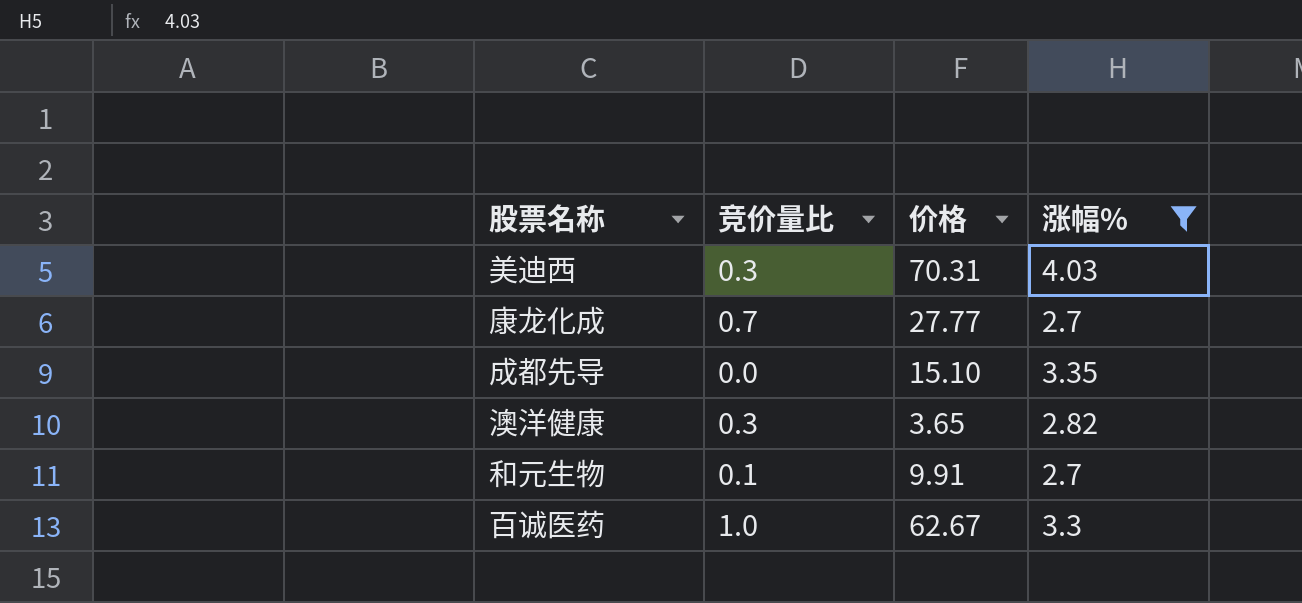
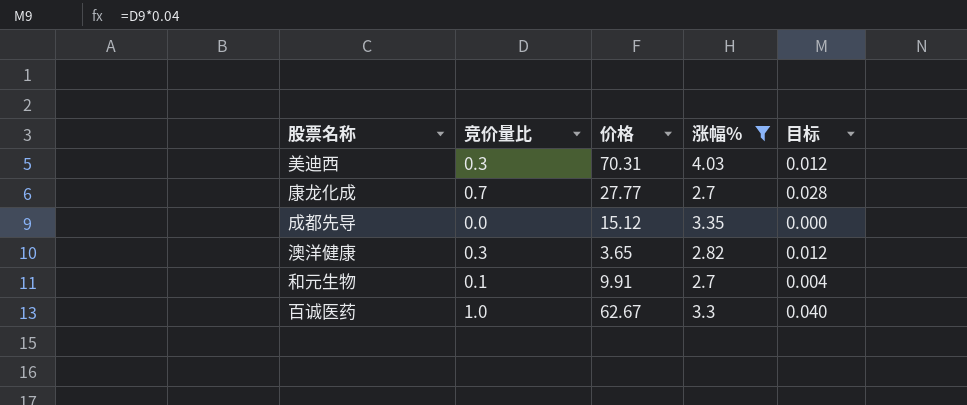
column 目标 | formula: none -> [竞价量比] * 0.04
成都先导 | 价格: 15.10 -> 15.12

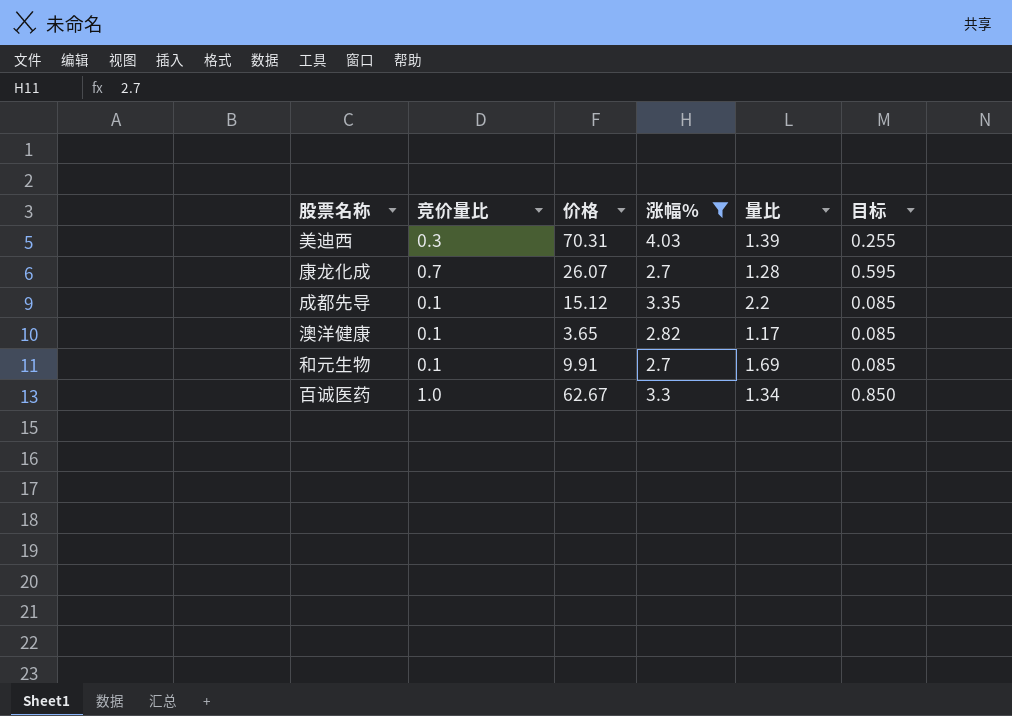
column 量比 | position: none -> 5
column 目标 | formula: [竞价量比] * 0.04 -> [竞价量比] * 0.85
康龙化成 | 价格: 27.77 -> 26.07
成都先导 | 竞价量比: 0.0 -> 0.1
澳洋健康 | 竞价量比: 0.3 -> 0.1

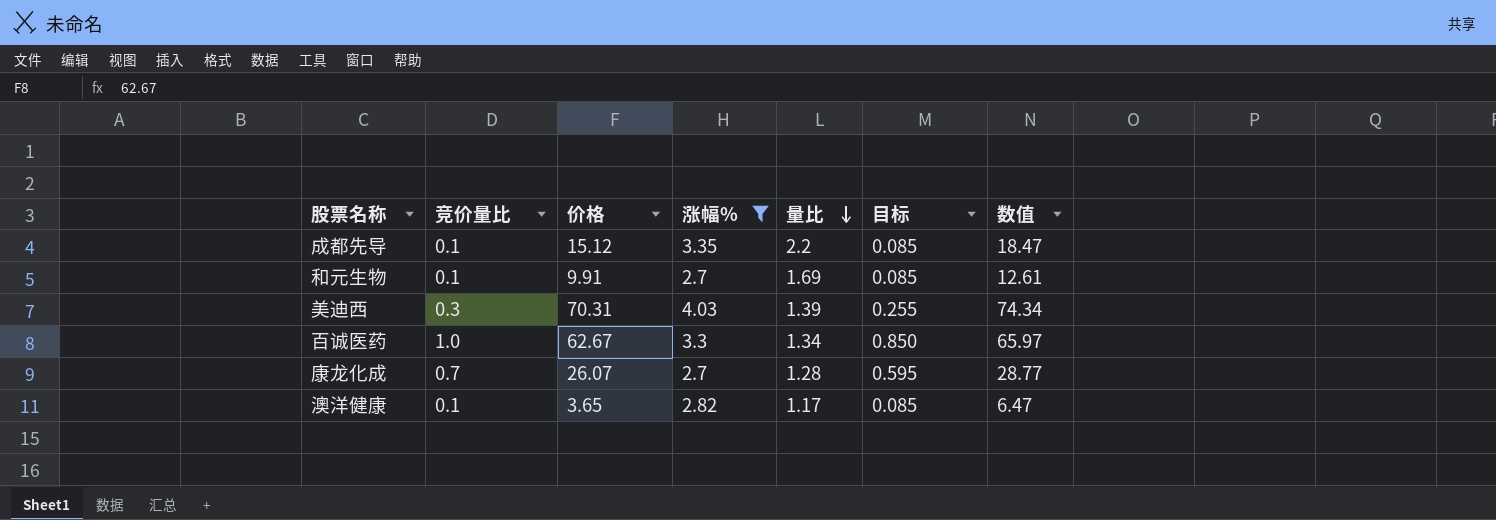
row order: none -> 量比 descending
column 数值 | formula: none -> [价格] + [涨幅%]

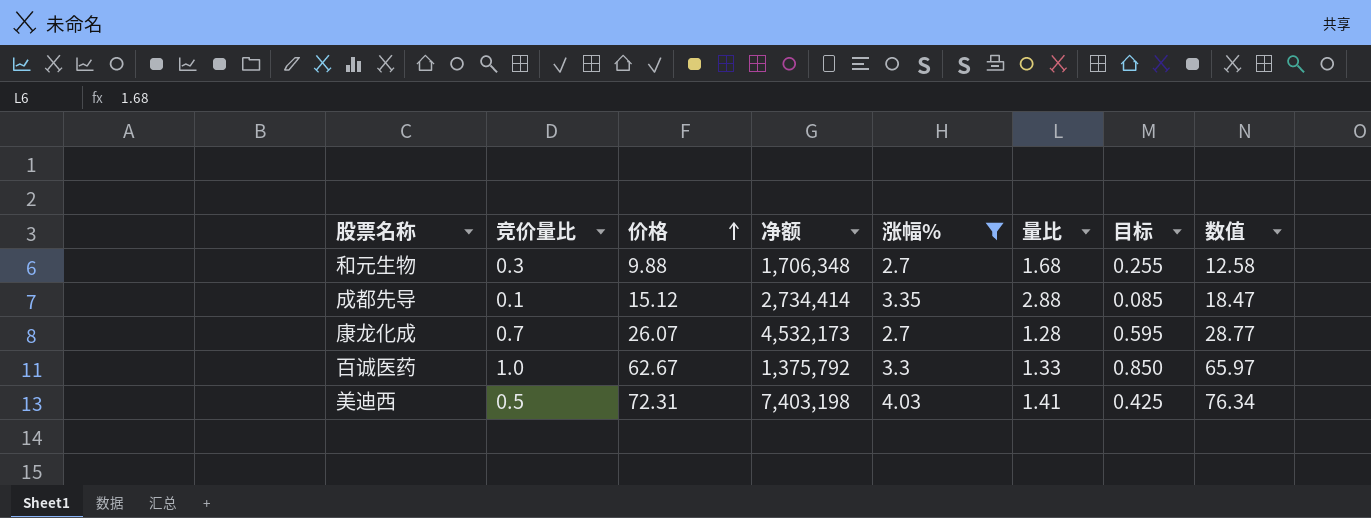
row order: 量比 descending -> 价格 ascending
column 净额 | position: none -> 4
row 澳洋健康: 0.1 | 3.65 | 2.82 | 1.17 | 0.085 | 6.47 -> none
和元生物 | 竞价量比: 0.1 -> 0.3
和元生物 | 价格: 9.91 -> 9.88
和元生物 | 量比: 1.69 -> 1.68
和元生物 | 目标: 0.085 -> 0.255
和元生物 | 数值: 12.61 -> 12.58
成都先导 | 量比: 2.2 -> 2.88
百诚医药 | 量比: 1.34 -> 1.33
美迪西 | 竞价量比: 0.3 -> 0.5
美迪西 | 价格: 70.31 -> 72.31
美迪西 | 量比: 1.39 -> 1.41
美迪西 | 目标: 0.255 -> 0.425
美迪西 | 数值: 74.34 -> 76.34

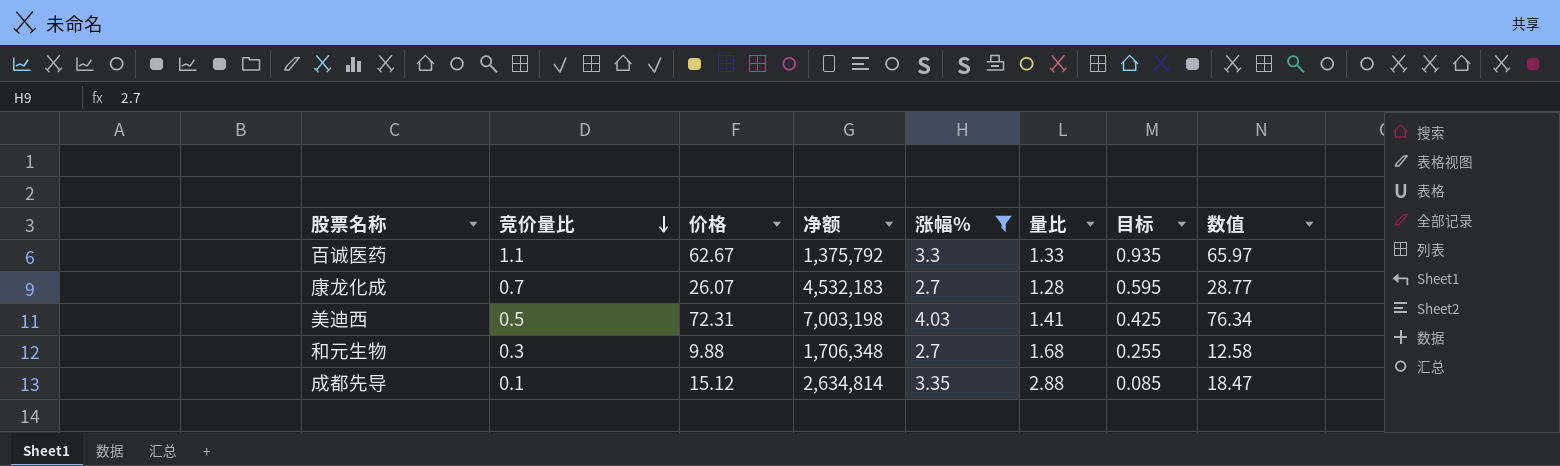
row order: 价格 ascending -> 竞价量比 descending
百诚医药 | 竞价量比: 1.0 -> 1.1
百诚医药 | 目标: 0.850 -> 0.935
康龙化成 | 净额: 4,532,173 -> 4,532,183
美迪西 | 净额: 7,403,198 -> 7,003,198
成都先导 | 净额: 2,734,414 -> 2,634,814

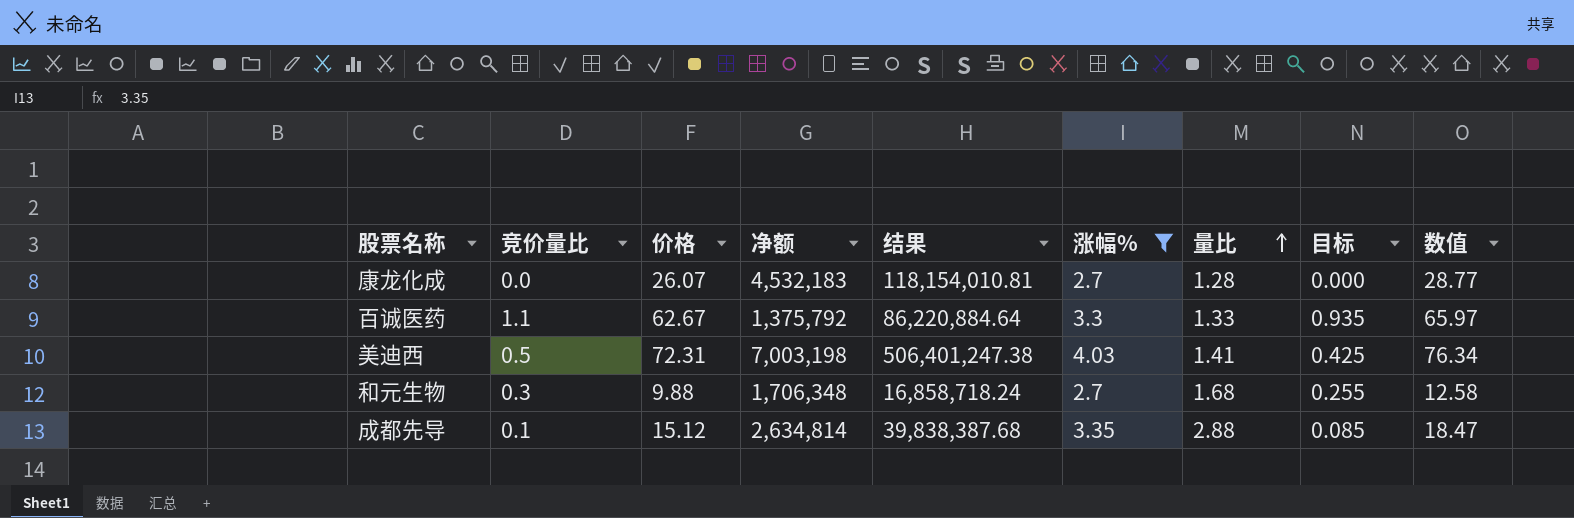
row order: 竞价量比 descending -> 量比 ascending
column 结果 | formula: none -> [价格] * [净额]
康龙化成 | 竞价量比: 0.7 -> 0.0
康龙化成 | 目标: 0.595 -> 0.000

